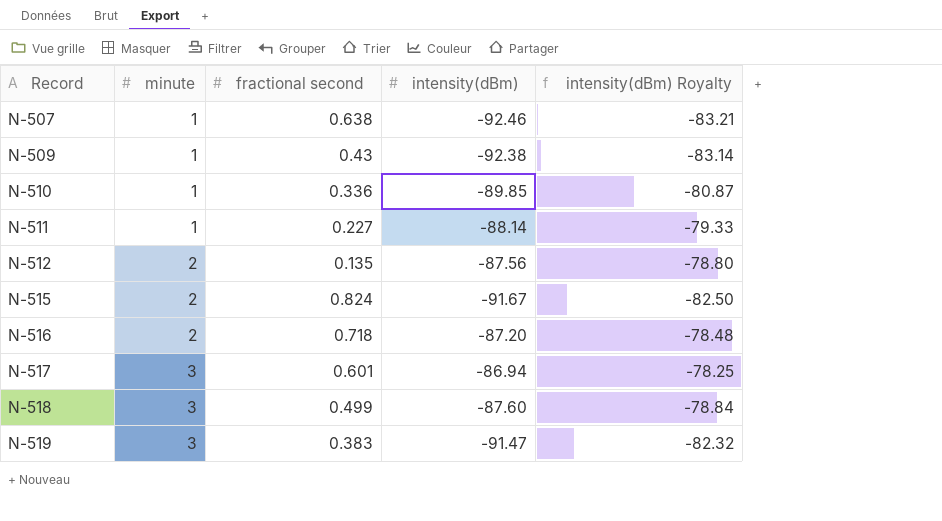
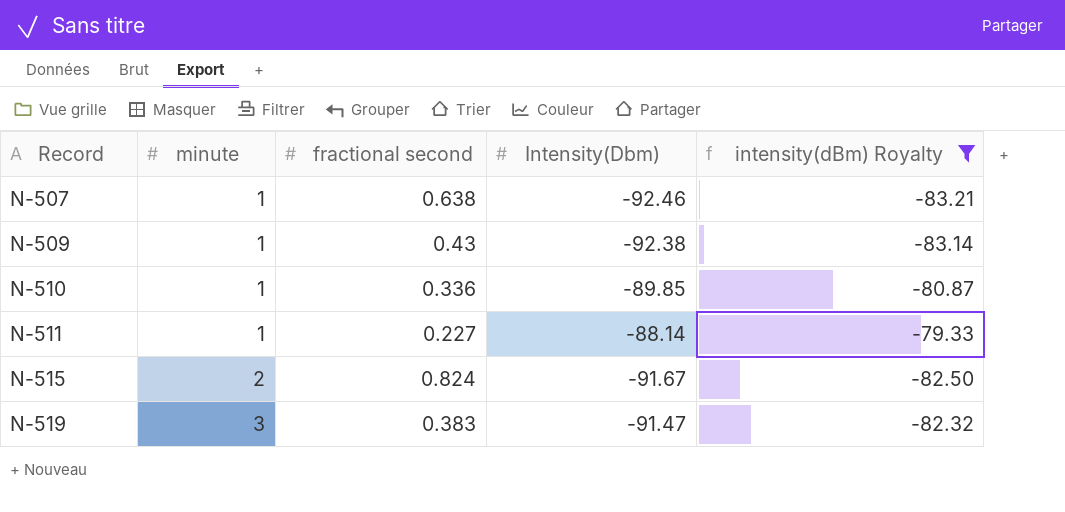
filter: none -> intensity(dBm) Royalty <= -79.33
column name: intensity(dBm) -> Intensity(Dbm)

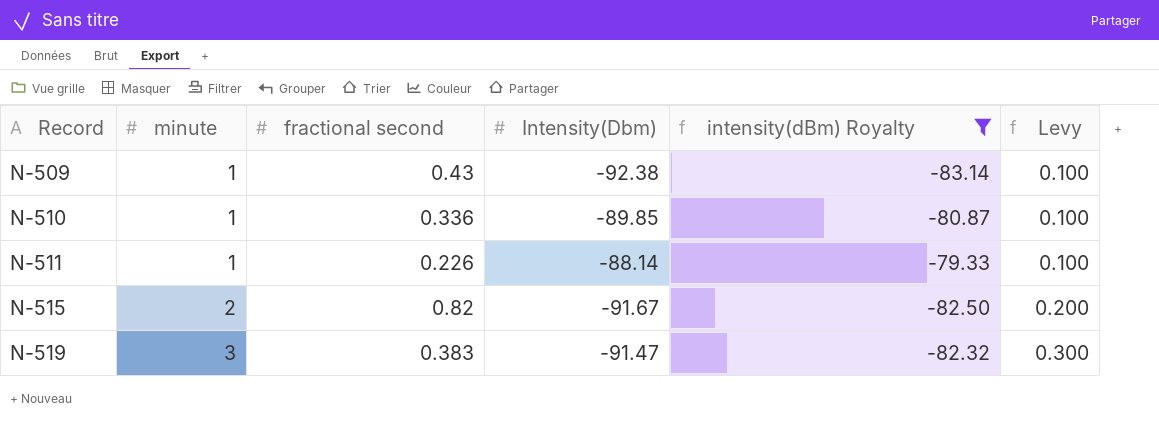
column Levy | formula: none -> [minute] * 0.1
row N-507: 1 | 0.638 | -92.46 | -83.21 -> none
N-511 | fractional second: 0.227 -> 0.226
N-515 | fractional second: 0.824 -> 0.82

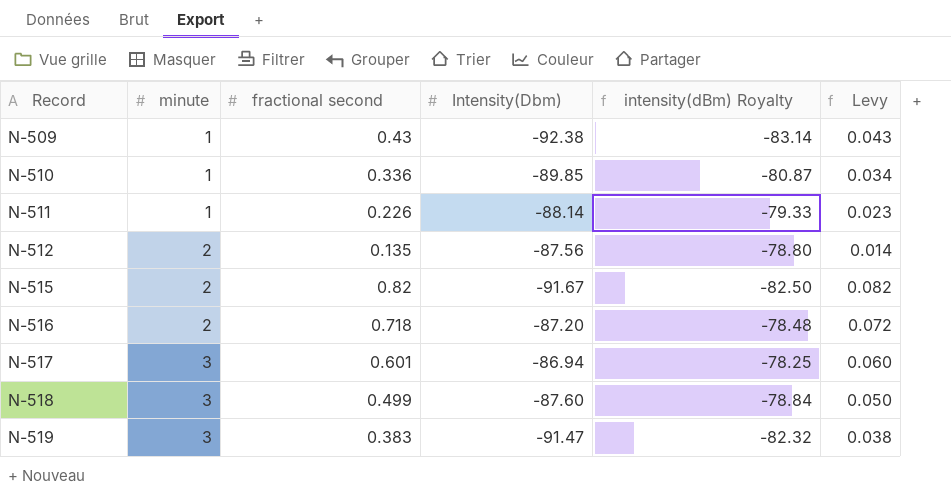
filter: intensity(dBm) Royalty <= -79.33 -> none
column Levy | formula: [minute] * 0.1 -> [fractional second] * 0.1

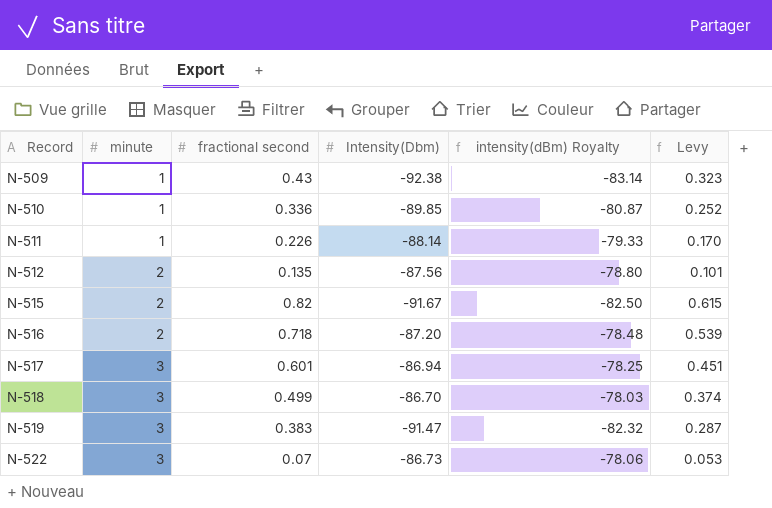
column Levy | formula: [fractional second] * 0.1 -> [fractional second] * 0.75
N-518 | Intensity(Dbm): -87.60 -> -86.70
N-518 | intensity(dBm) Royalty: -78.84 -> -78.03
row N-522: none -> 3 | 0.07 | -86.73 | -78.06 | 0.053

